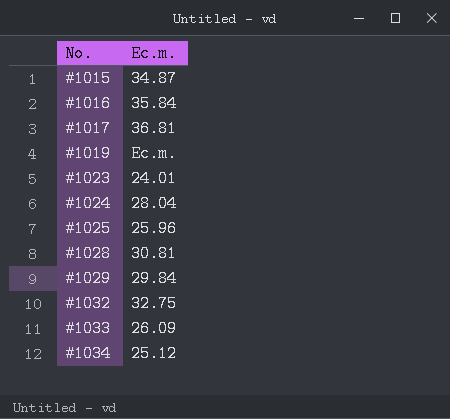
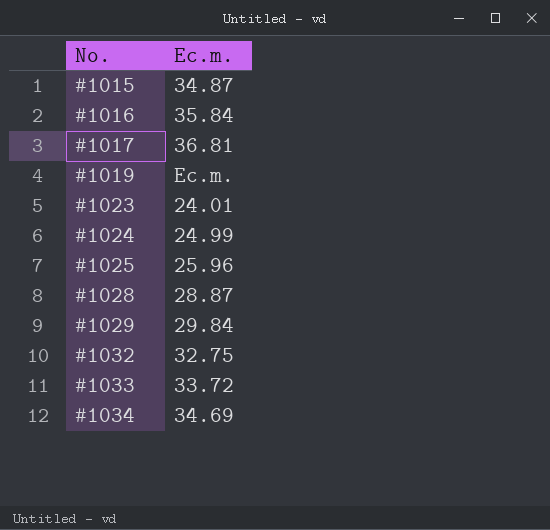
#1024 | Ec.m.: 28.04 -> 24.99
#1028 | Ec.m.: 30.81 -> 28.87
#1033 | Ec.m.: 26.09 -> 33.72
#1034 | Ec.m.: 25.12 -> 34.69

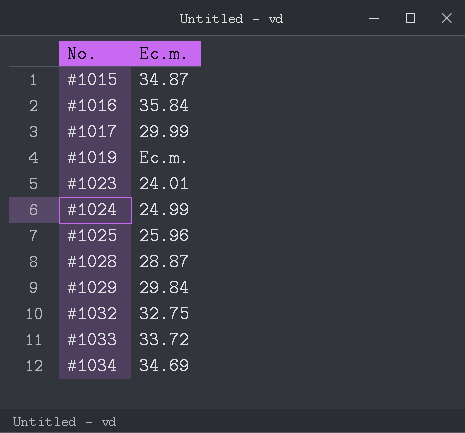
#1017 | Ec.m.: 36.81 -> 29.99

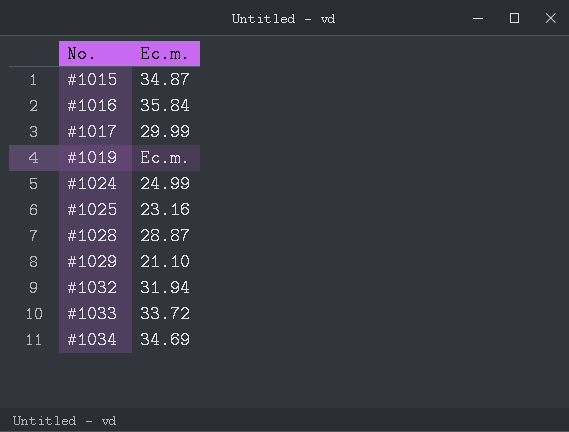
row #1023: 24.01 -> none
#1025 | Ec.m.: 25.96 -> 23.16
#1029 | Ec.m.: 29.84 -> 21.10
#1032 | Ec.m.: 32.75 -> 31.94

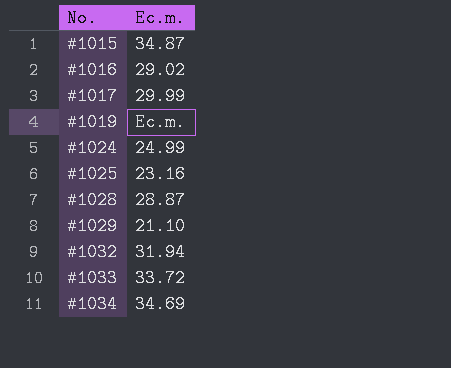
#1016 | Ec.m.: 35.84 -> 29.02

